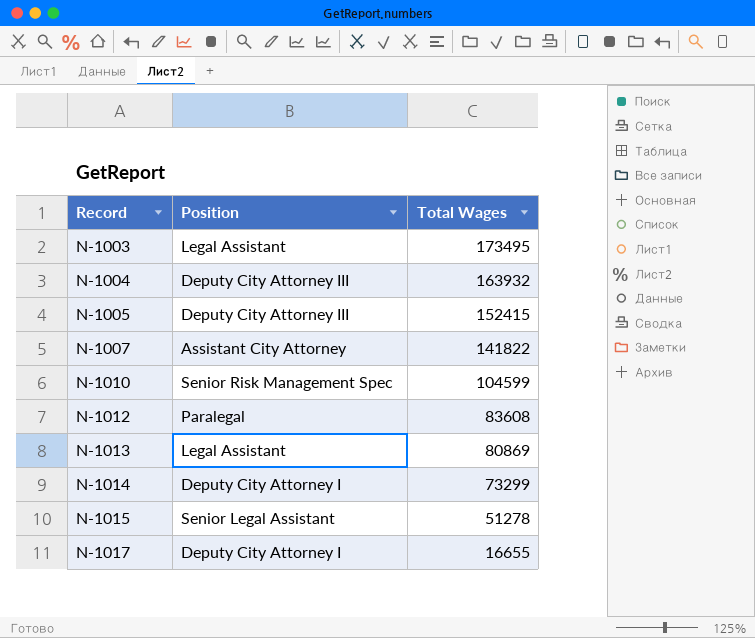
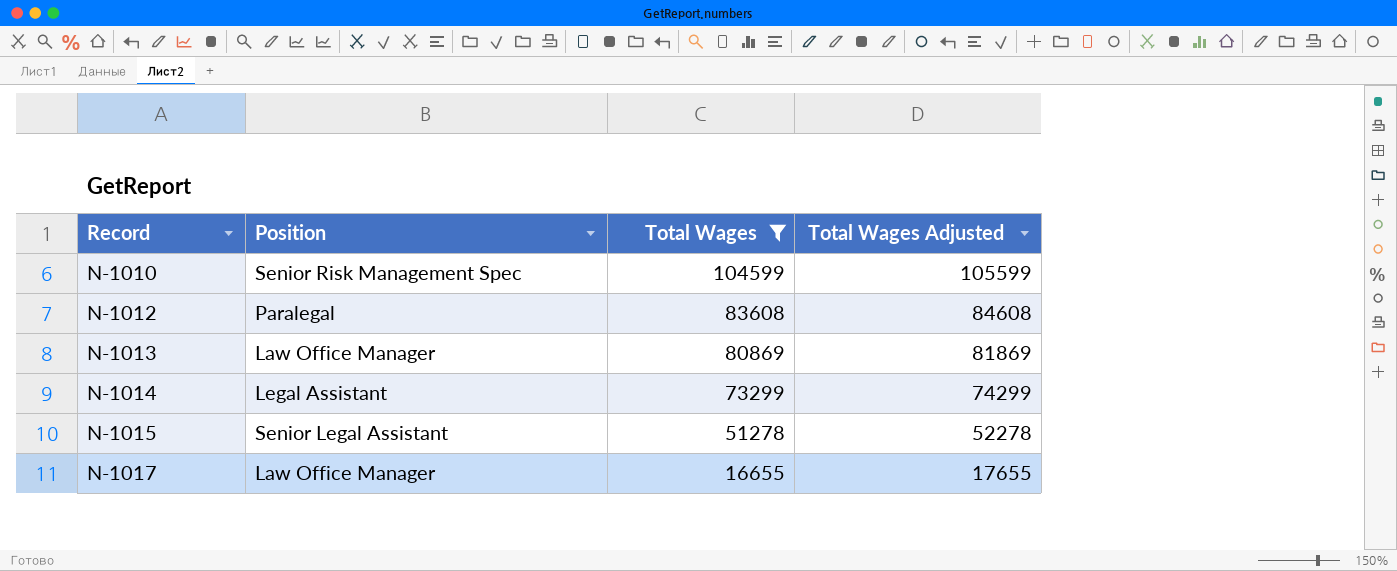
filter: none -> Total Wages <= 104599
column Total Wages Adjusted | formula: none -> [Total Wages] + 1000
N-1013 | Position: Legal Assistant -> Law Office Manager
N-1014 | Position: Deputy City Attorney I -> Legal Assistant
N-1017 | Position: Deputy City Attorney I -> Law Office Manager

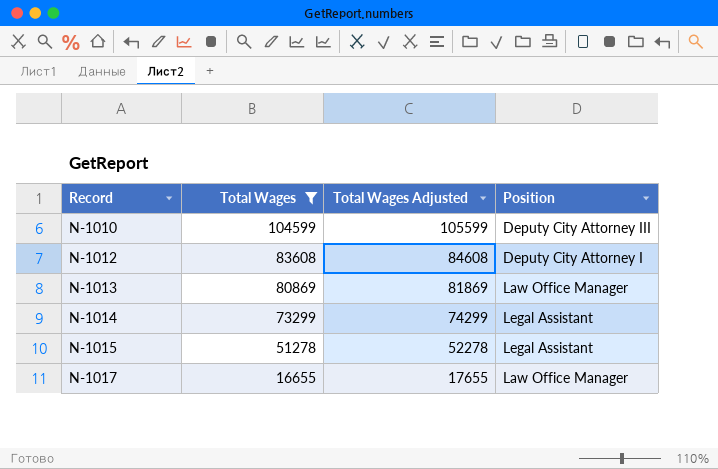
column Position | position: 2 -> 4
N-1010 | Position: Senior Risk Management Spec -> Deputy City Attorney III
N-1012 | Position: Paralegal -> Deputy City Attorney I
N-1015 | Position: Senior Legal Assistant -> Legal Assistant

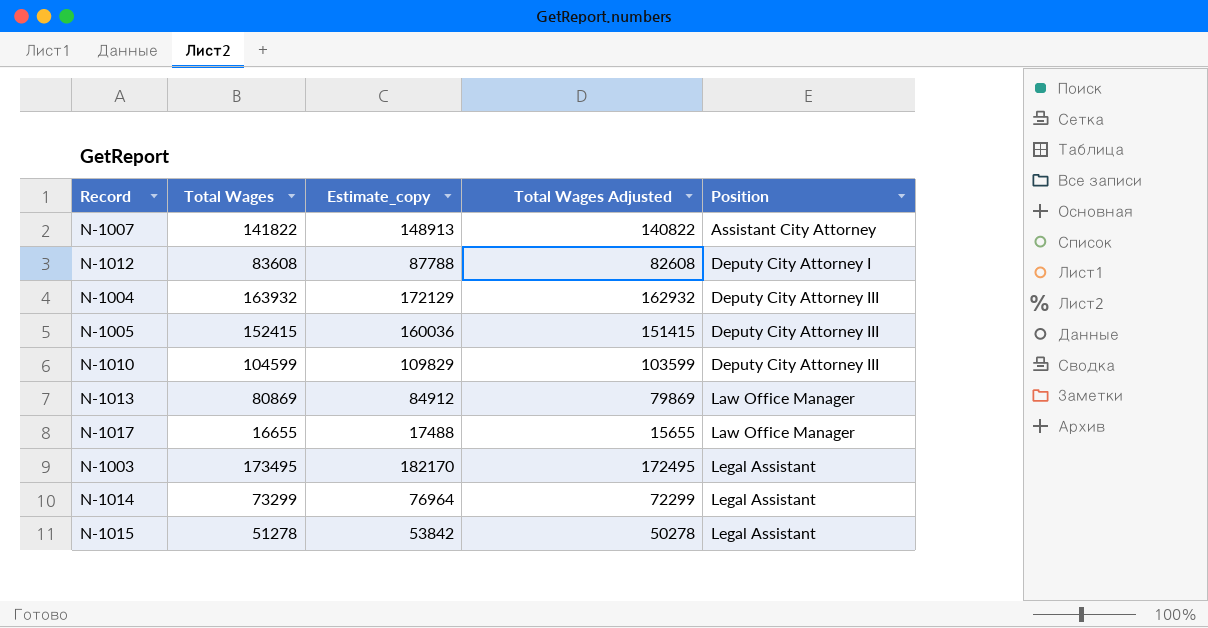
filter: Total Wages <= 104599 -> none
row order: Record ascending -> Position ascending
column Estimate_copy | formula: none -> [Total Wages] * 1.05
column Total Wages Adjusted | formula: [Total Wages] + 1000 -> [Total Wages] - 1000

